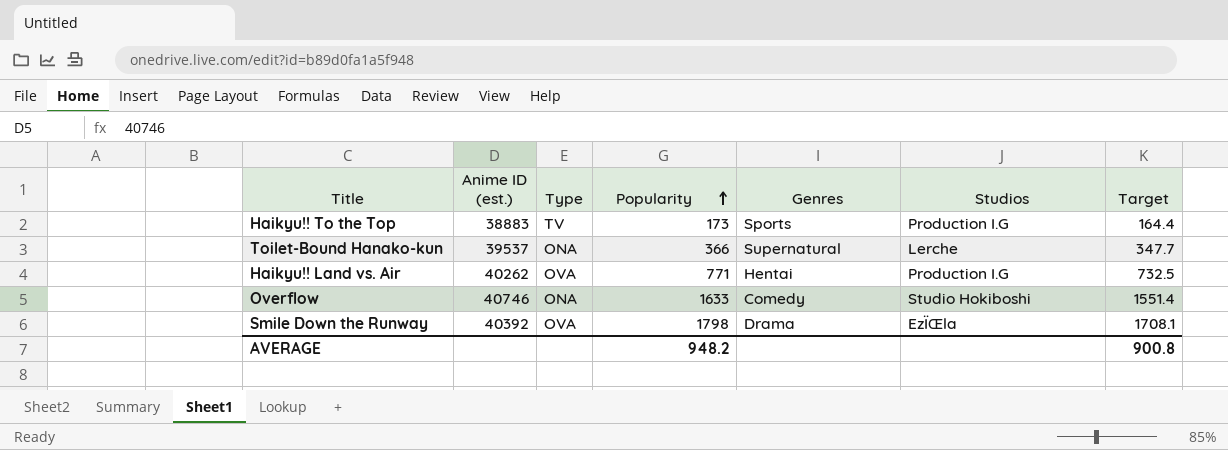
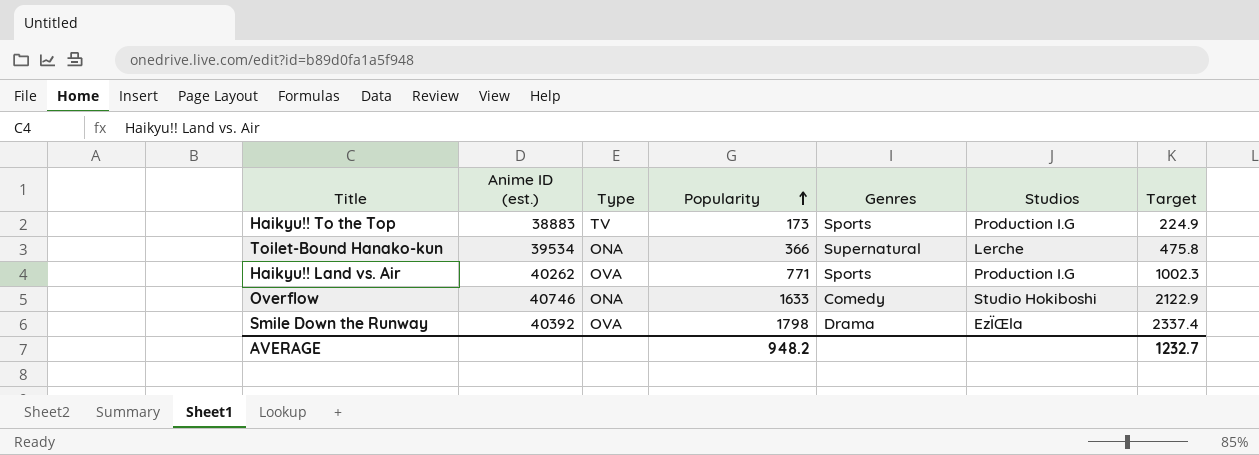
column Target | formula: [Popularity] * 0.95 -> [Popularity] * 1.3
Toilet-Bound Hanako-kun | Anime ID (est.): 39537 -> 39534
Haikyu!! Land vs. Air | Genres: Hentai -> Sports
AVERAGE | Target: 900.8 -> 1232.7

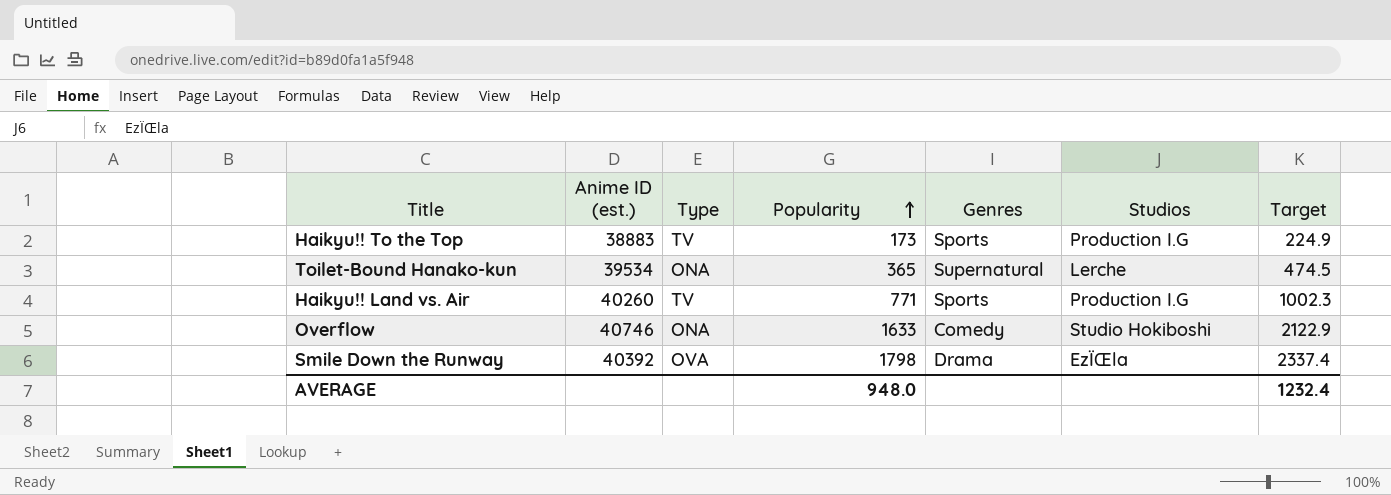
Toilet-Bound Hanako-kun | Popularity: 366 -> 365
Toilet-Bound Hanako-kun | Target: 475.8 -> 474.5
Haikyu!! Land vs. Air | Anime ID (est.): 40262 -> 40260
Haikyu!! Land vs. Air | Type: OVA -> TV
AVERAGE | Popularity: 948.2 -> 948.0
AVERAGE | Target: 1232.7 -> 1232.4

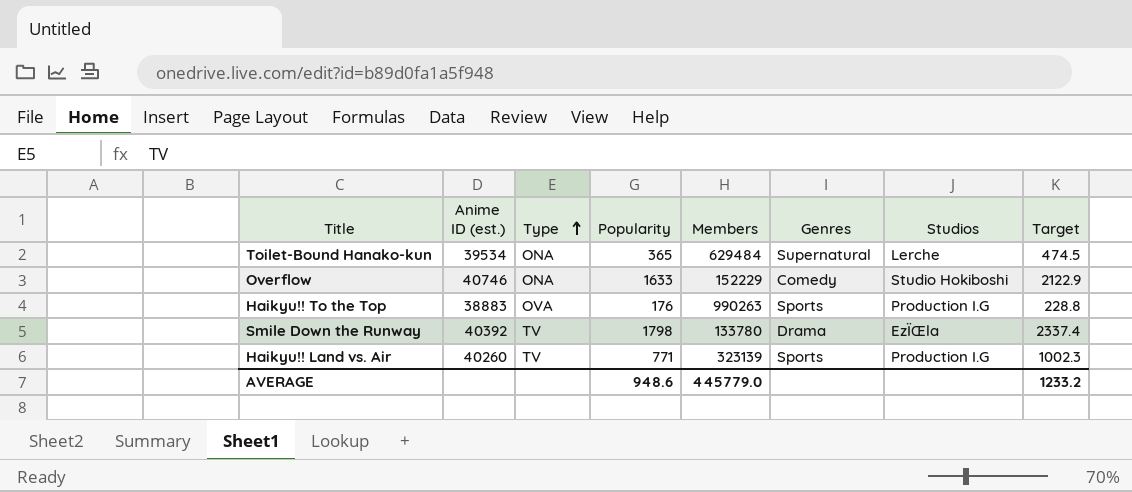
row order: Popularity ascending -> Type ascending
column Members | position: none -> 5
Haikyu!! To the Top | Type: TV -> OVA
Haikyu!! To the Top | Popularity: 173 -> 176
Haikyu!! To the Top | Target: 224.9 -> 228.8
Smile Down the Runway | Type: OVA -> TV
AVERAGE | Popularity: 948.0 -> 948.6
AVERAGE | Target: 1232.4 -> 1233.2

